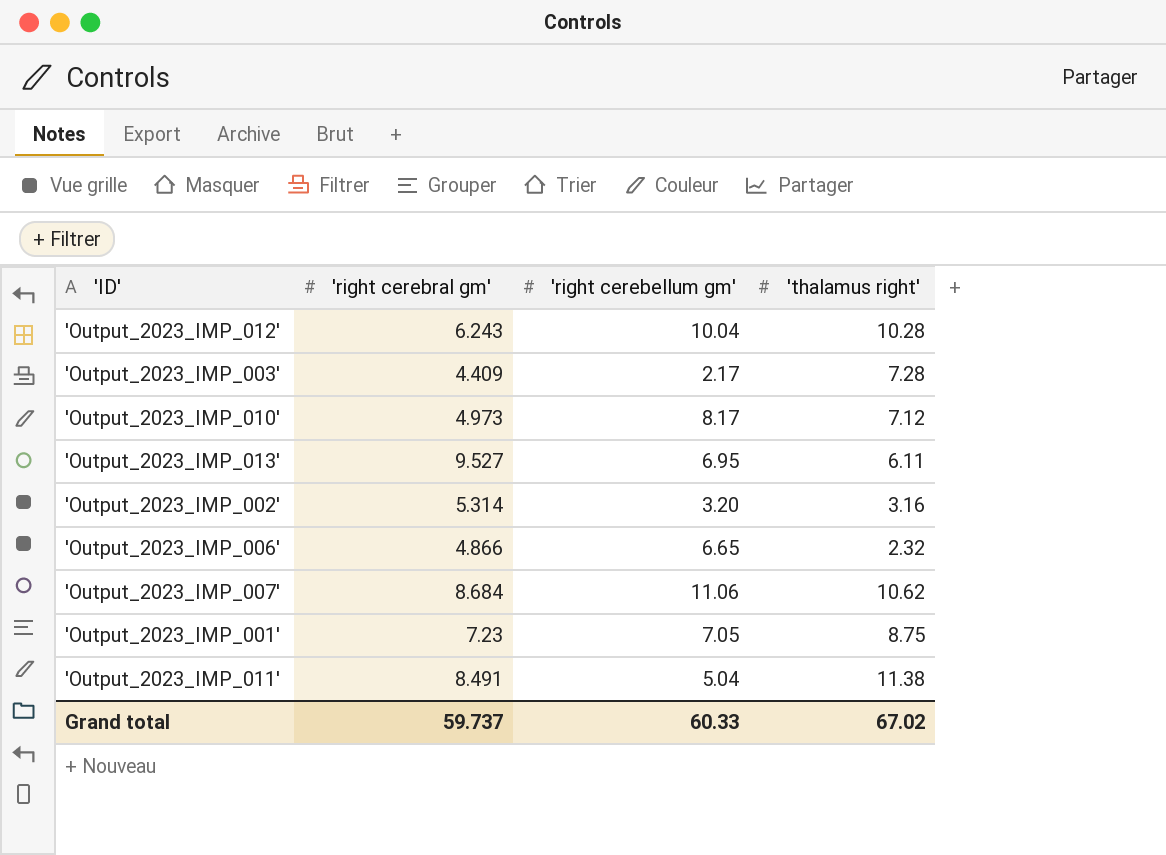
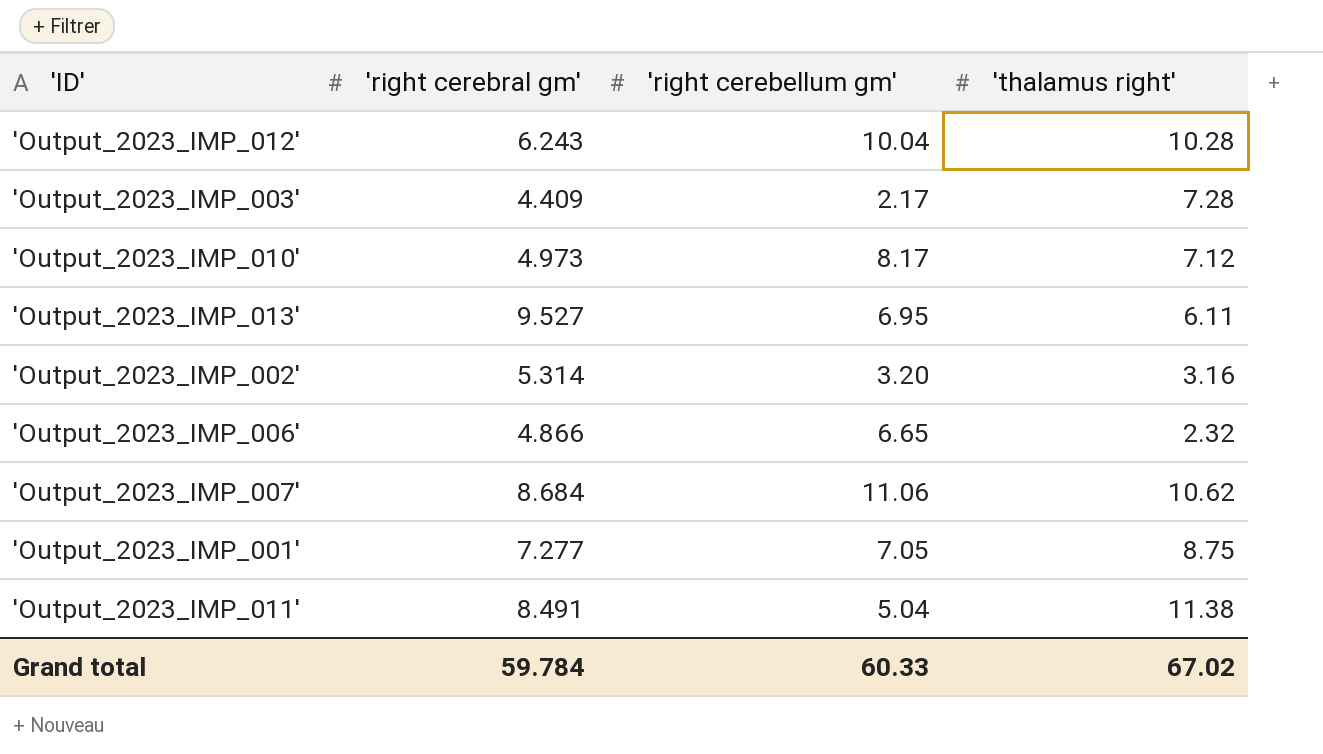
'Output_2023_IMP_001' | 'right cerebral gm': 7.23 -> 7.277
Grand total | 'right cerebral gm': 59.737 -> 59.784

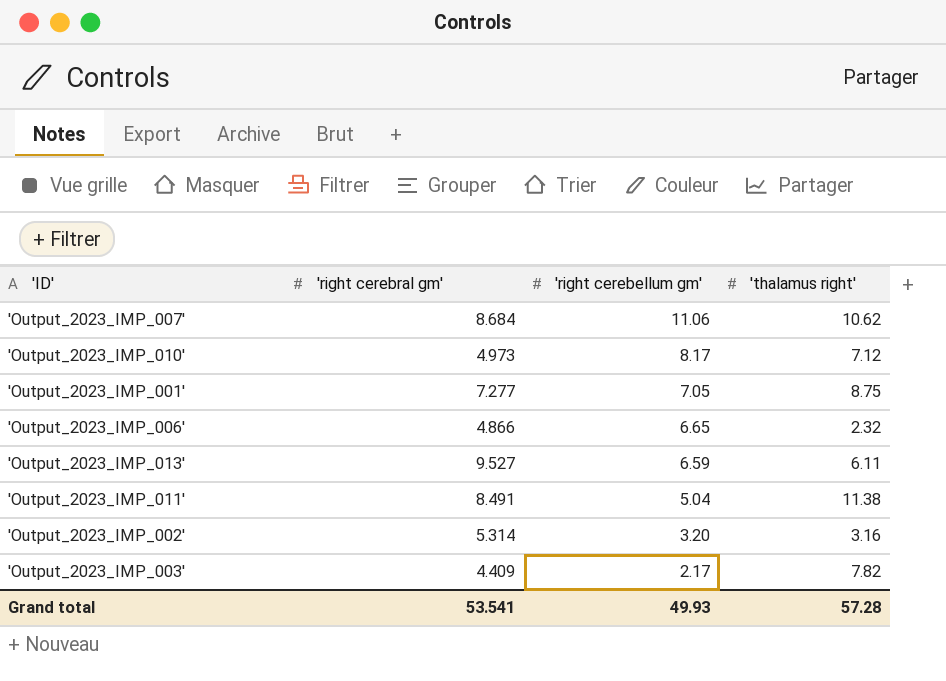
row order: none -> 'right cerebellum gm' descending
row 'Output_2023_IMP_012': 6.243 | 10.04 | 10.28 -> none
'Output_2023_IMP_013' | 'right cerebellum gm': 6.95 -> 6.59
'Output_2023_IMP_003' | 'thalamus right': 7.28 -> 7.82
Grand total | 'right cerebral gm': 59.784 -> 53.541
Grand total | 'right cerebellum gm': 60.33 -> 49.93
Grand total | 'thalamus right': 67.02 -> 57.28

